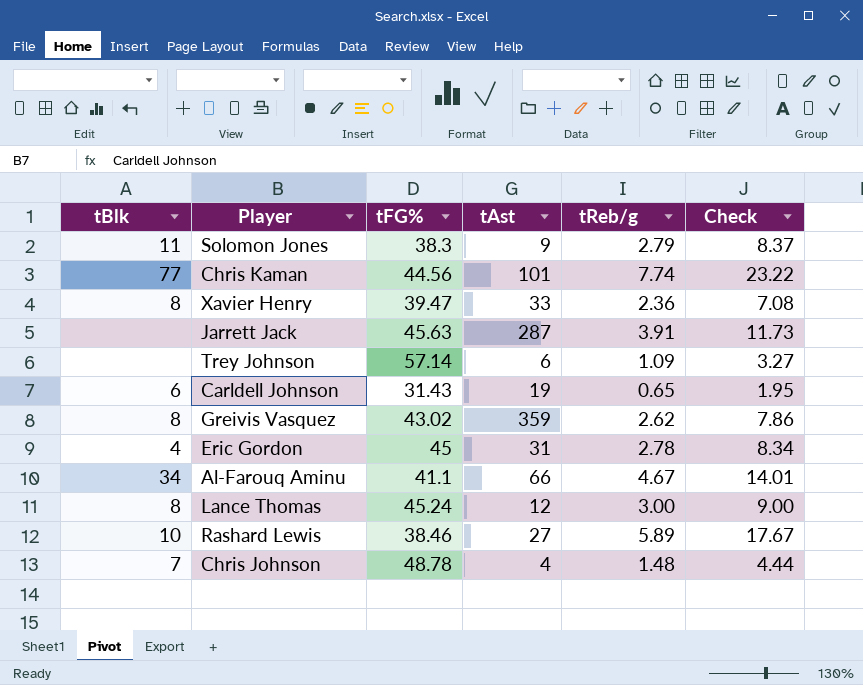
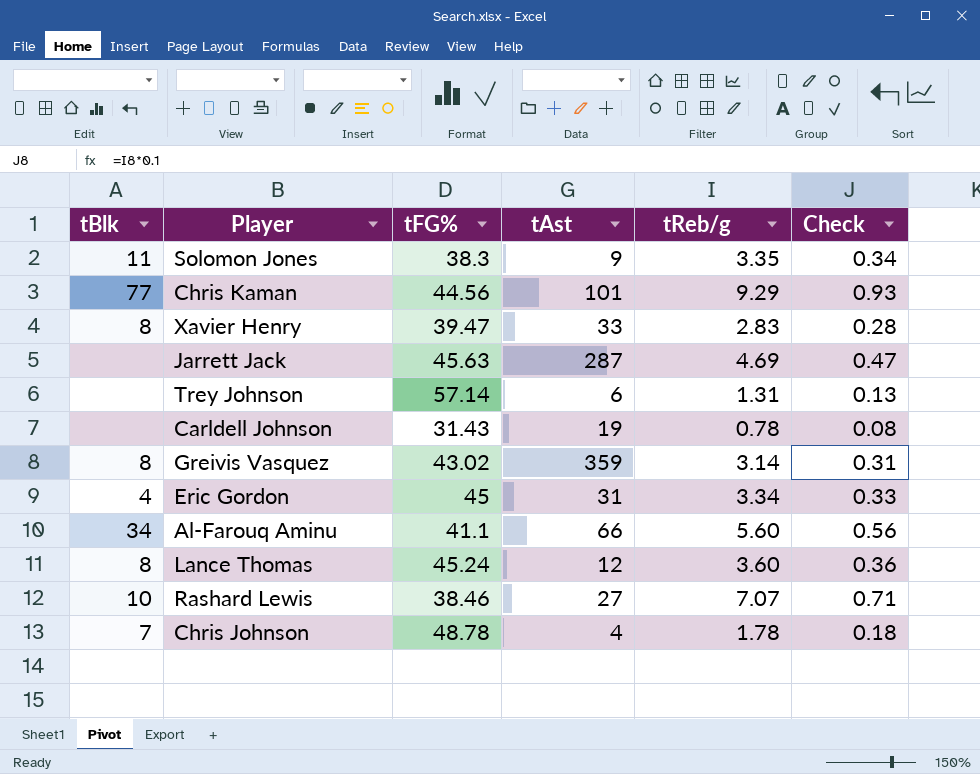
column Check | formula: [tReb/g] * 3 -> [tReb/g] * 0.1
Solomon Jones | tReb/g: 2.79 -> 3.35
Chris Kaman | tReb/g: 7.74 -> 9.29
Xavier Henry | tReb/g: 2.36 -> 2.83
Jarrett Jack | tReb/g: 3.91 -> 4.69
Trey Johnson | tReb/g: 1.09 -> 1.31
Carldell Johnson | tBlk: 6 -> none
Carldell Johnson | tReb/g: 0.65 -> 0.78
Greivis Vasquez | tReb/g: 2.62 -> 3.14
Eric Gordon | tReb/g: 2.78 -> 3.34
Al-Farouq Aminu | tReb/g: 4.67 -> 5.60
Lance Thomas | tReb/g: 3.00 -> 3.60
Rashard Lewis | tReb/g: 5.89 -> 7.07
Chris Johnson | tReb/g: 1.48 -> 1.78

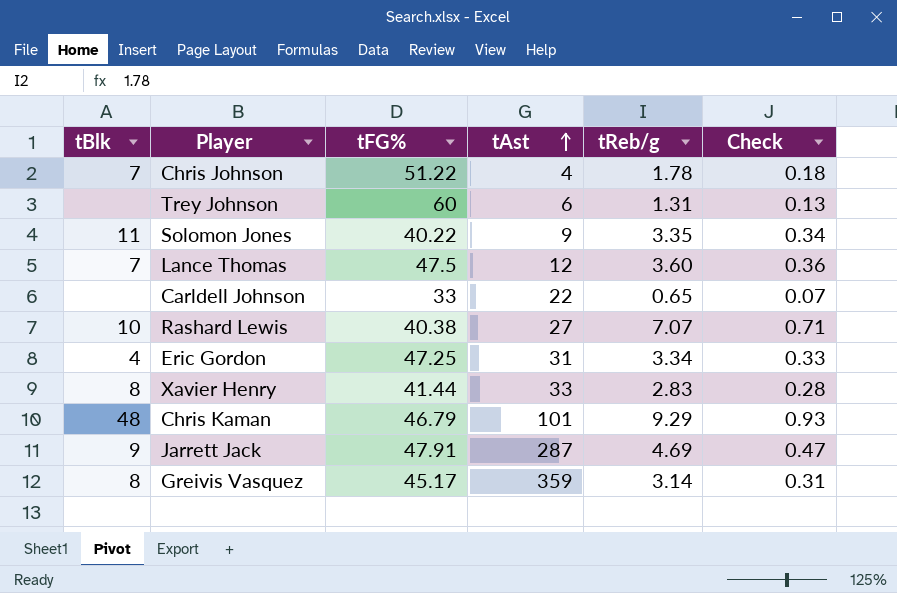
row order: none -> tAst ascending
row Al-Farouq Aminu: 34 | 41.1 | 66 | 5.60 | 0.56 -> none
Chris Johnson | tFG%: 48.78 -> 51.22
Trey Johnson | tFG%: 57.14 -> 60
Solomon Jones | tFG%: 38.3 -> 40.22
Lance Thomas | tBlk: 8 -> 7
Lance Thomas | tFG%: 45.24 -> 47.5
Carldell Johnson | tFG%: 31.43 -> 33
Carldell Johnson | tAst: 19 -> 22
Carldell Johnson | tReb/g: 0.78 -> 0.65
Carldell Johnson | Check: 0.08 -> 0.07
Rashard Lewis | tFG%: 38.46 -> 40.38
Eric Gordon | tFG%: 45 -> 47.25
Xavier Henry | tFG%: 39.47 -> 41.44
Chris Kaman | tBlk: 77 -> 48
Chris Kaman | tFG%: 44.56 -> 46.79
Jarrett Jack | tBlk: none -> 9
Jarrett Jack | tFG%: 45.63 -> 47.91
Greivis Vasquez | tFG%: 43.02 -> 45.17

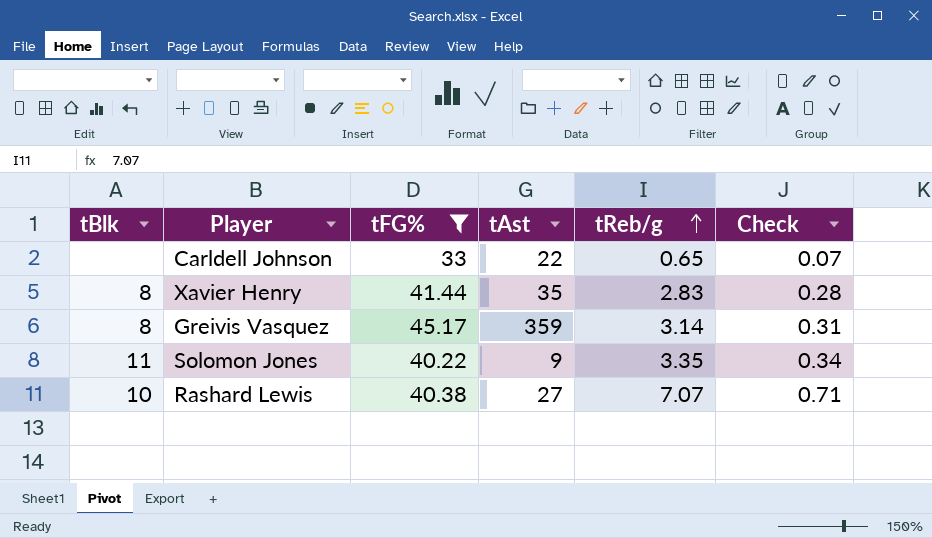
filter: none -> tFG% <= 45.17
row order: tAst ascending -> tReb/g ascending
Xavier Henry | tAst: 33 -> 35

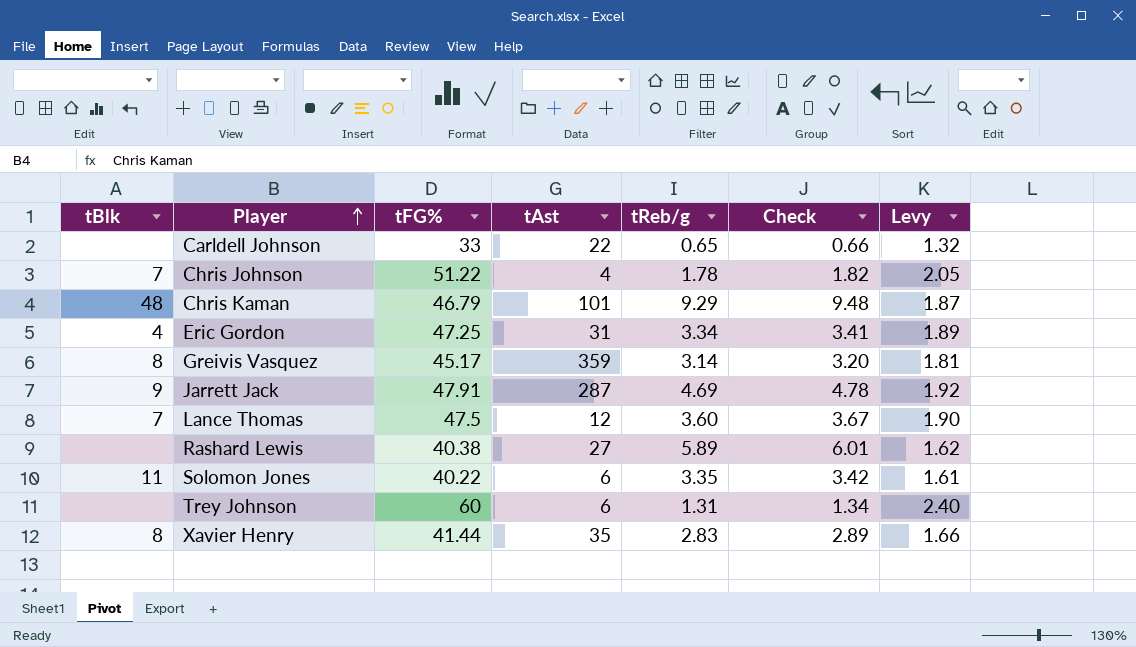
filter: tFG% <= 45.17 -> none
row order: tReb/g ascending -> Player ascending
column Check | formula: [tReb/g] * 0.1 -> [tReb/g] * 1.02
column Levy | formula: none -> [tFG%] * 0.04
Rashard Lewis | tBlk: 10 -> none
Rashard Lewis | tReb/g: 7.07 -> 5.89
Solomon Jones | tAst: 9 -> 6

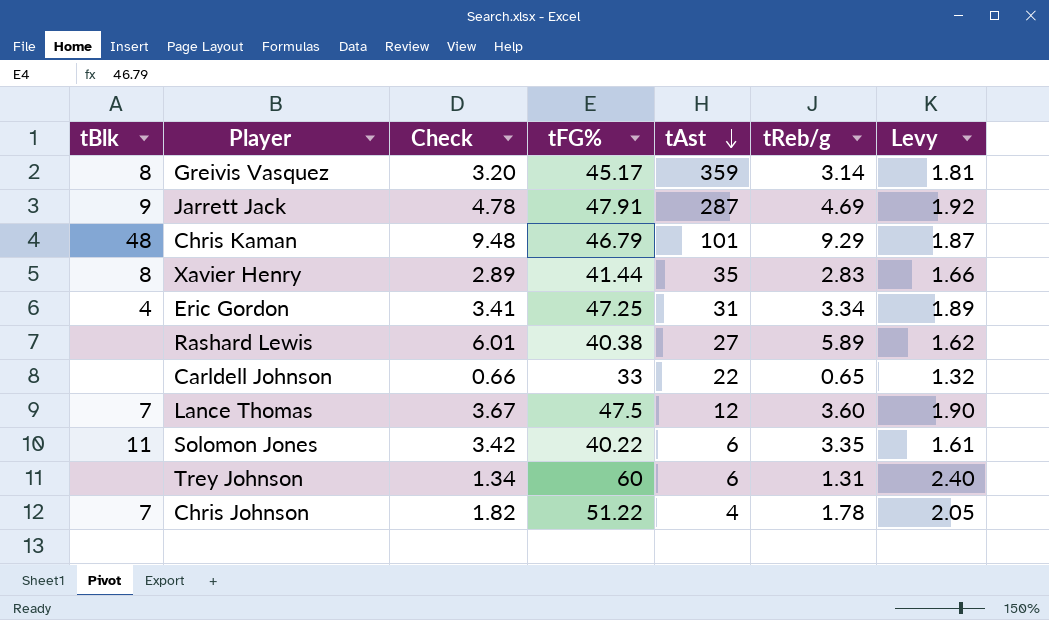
row order: Player ascending -> tAst descending
column Check | position: 6 -> 3

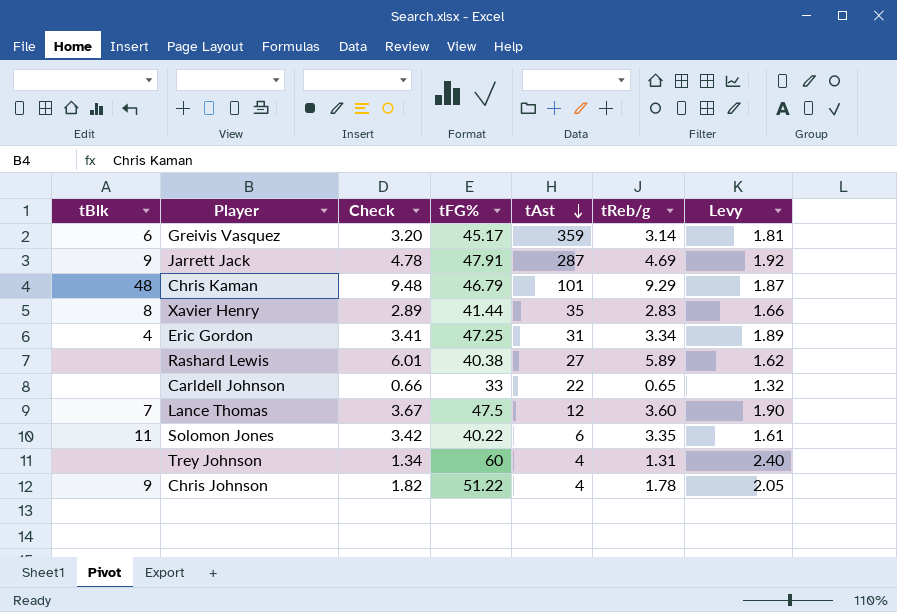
Greivis Vasquez | tBlk: 8 -> 6
Trey Johnson | tAst: 6 -> 4
Chris Johnson | tBlk: 7 -> 9

